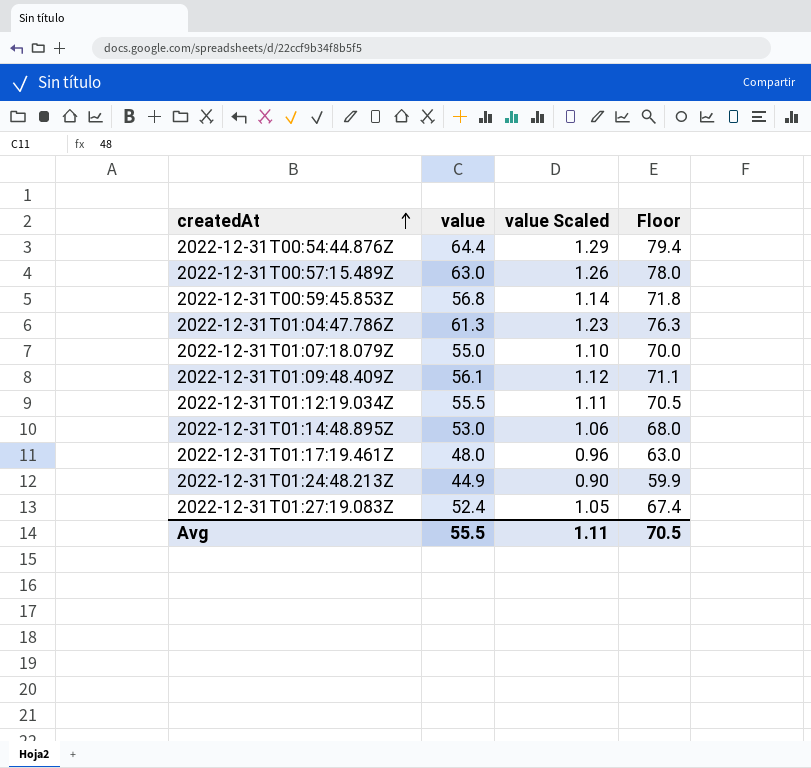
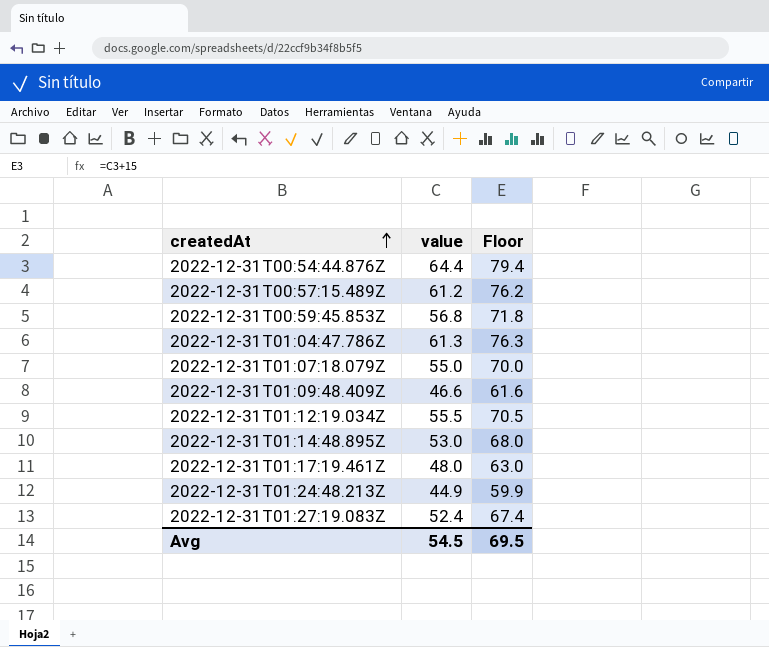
column value Scaled | formula: [value] * 0.02 -> none
2022-12-31T00:57:15.489Z | value: 63.0 -> 61.2
2022-12-31T00:57:15.489Z | Floor: 78.0 -> 76.2
2022-12-31T01:09:48.409Z | value: 56.1 -> 46.6
2022-12-31T01:09:48.409Z | Floor: 71.1 -> 61.6
Avg | value: 55.5 -> 54.5
Avg | Floor: 70.5 -> 69.5

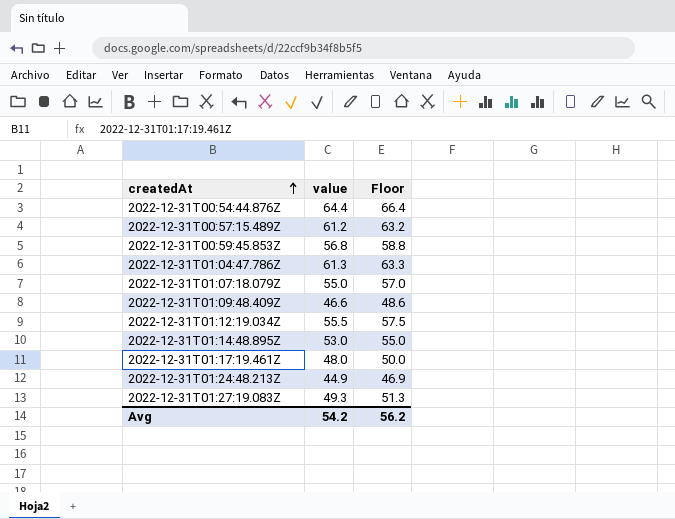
column Floor | formula: [value] + 15 -> [value] + 2
2022-12-31T01:27:19.083Z | value: 52.4 -> 49.3
Avg | value: 54.5 -> 54.2
Avg | Floor: 69.5 -> 56.2

